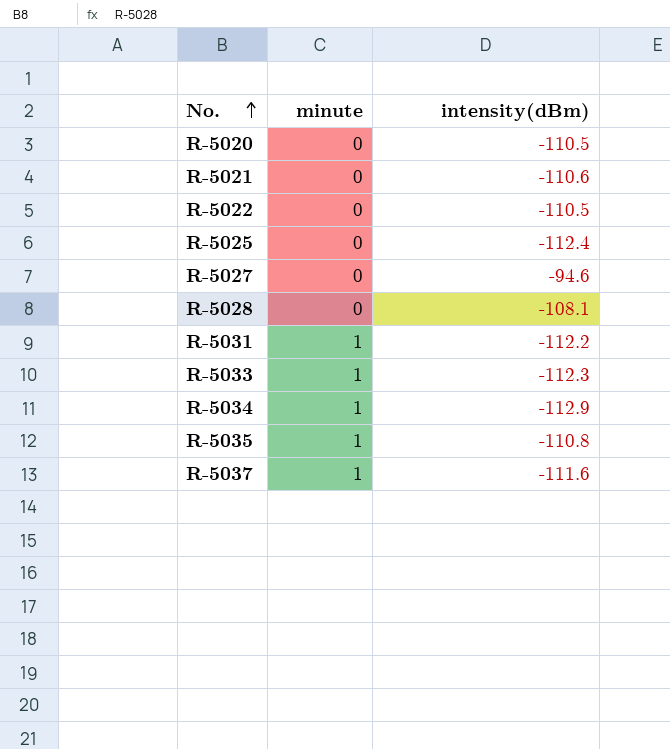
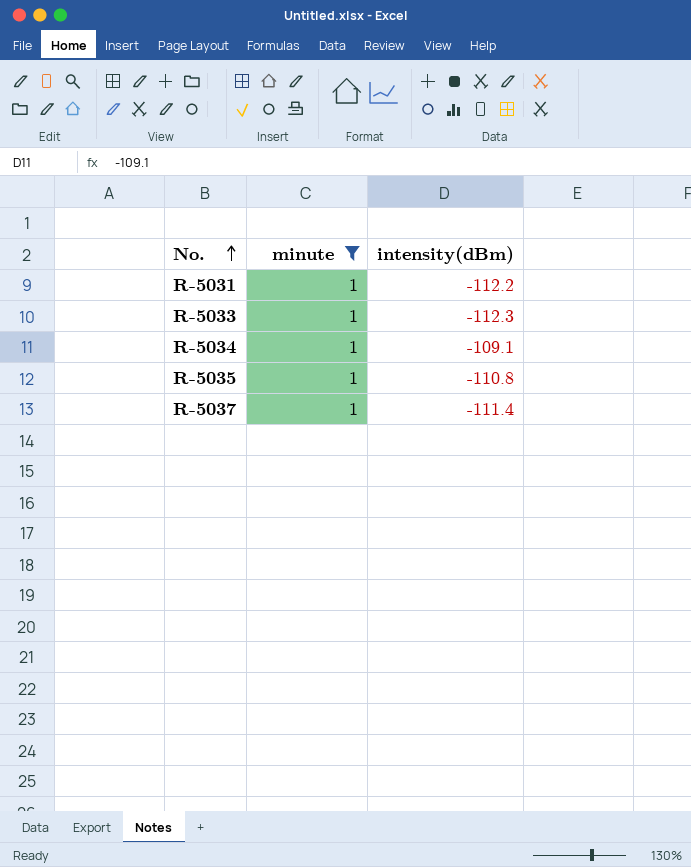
filter: none -> minute = 1
R-5034 | intensity(dBm): -112.9 -> -109.1
R-5037 | intensity(dBm): -111.6 -> -111.4

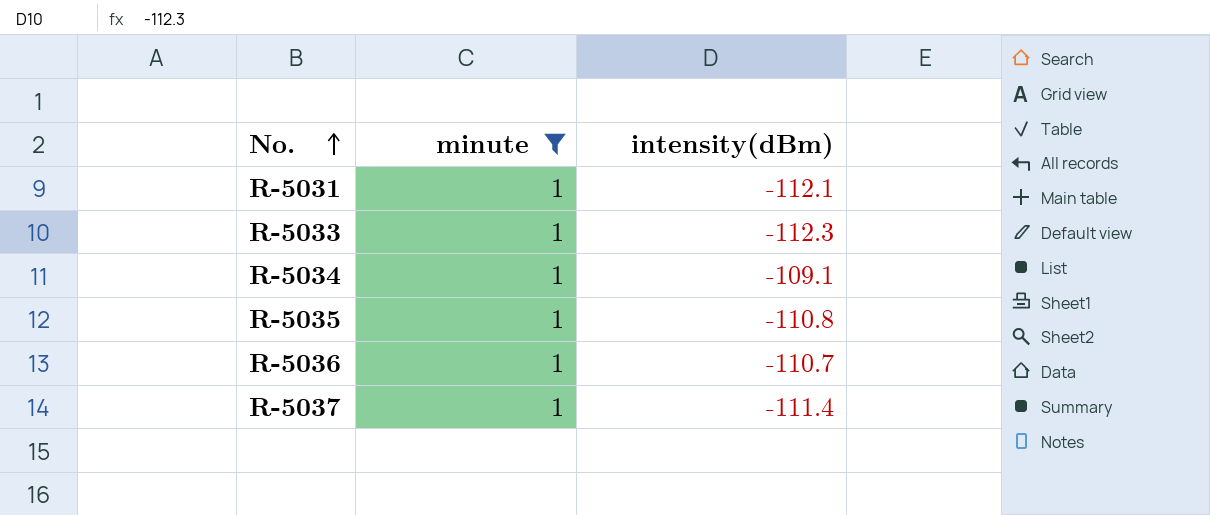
R-5031 | intensity(dBm): -112.2 -> -112.1
row R-5036: none -> 1 | -110.7

